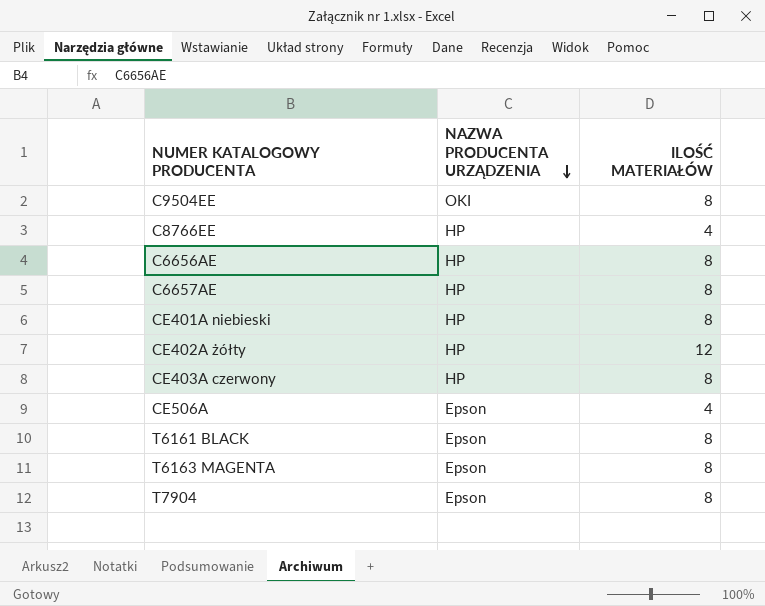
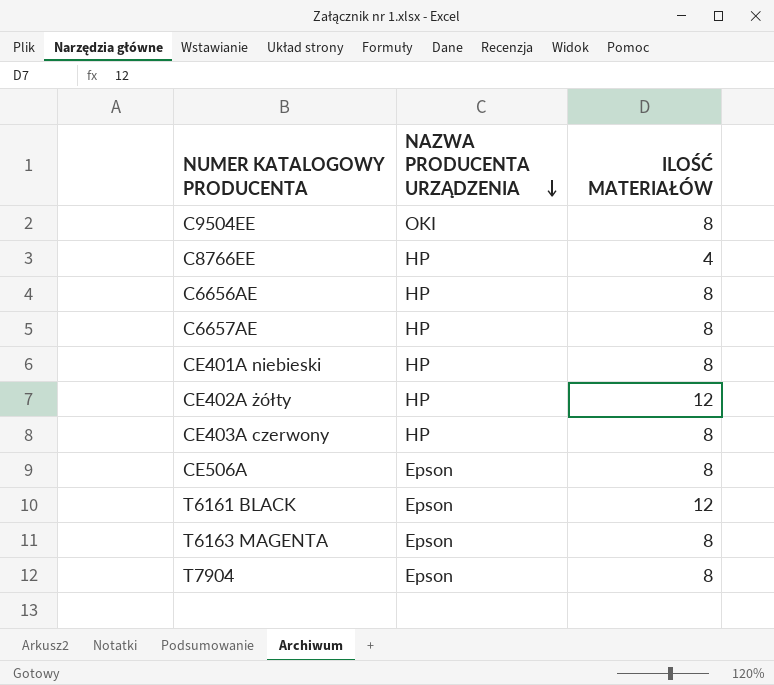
CE506A | ILOŚĆ MATERIAŁÓW: 4 -> 8
T6161 BLACK | ILOŚĆ MATERIAŁÓW: 8 -> 12

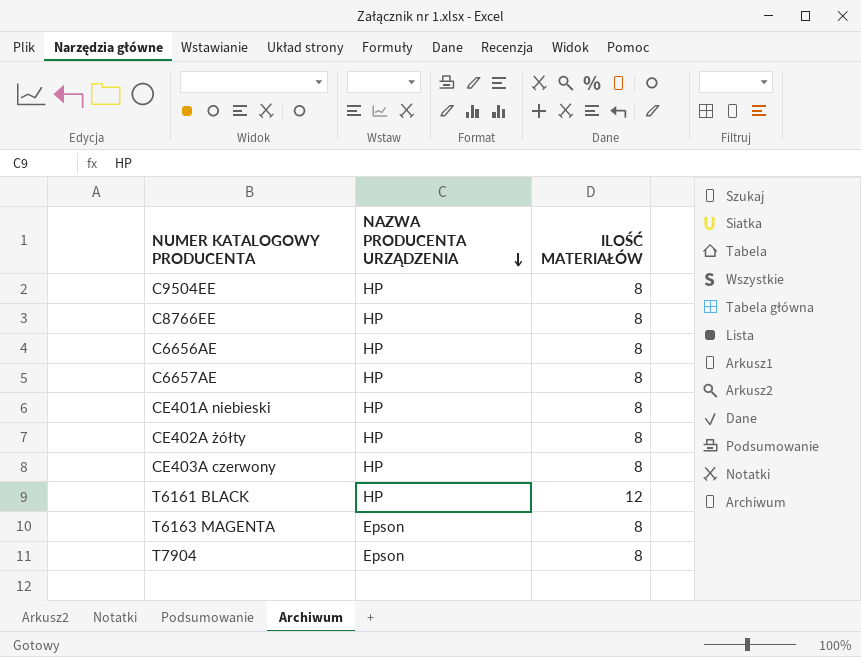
row CE506A: Epson | 8 -> none
C9504EE | NAZWA PRODUCENTA URZĄDZENIA: OKI -> HP
C8766EE | ILOŚĆ MATERIAŁÓW: 4 -> 8
CE402A żółty | ILOŚĆ MATERIAŁÓW: 12 -> 8
T6161 BLACK | NAZWA PRODUCENTA URZĄDZENIA: Epson -> HP

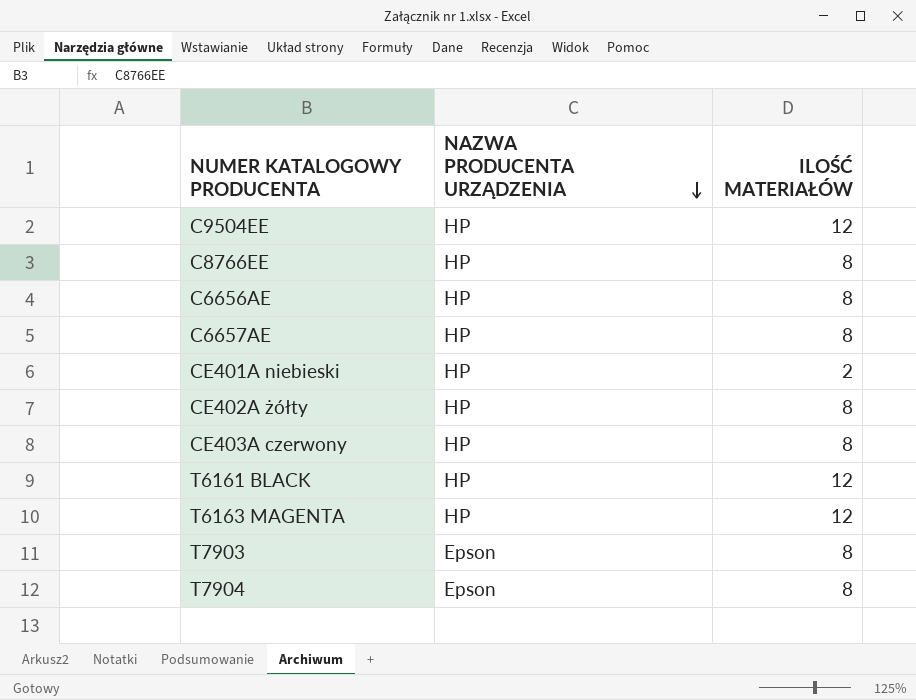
C9504EE | ILOŚĆ MATERIAŁÓW: 8 -> 12
CE401A niebieski | ILOŚĆ MATERIAŁÓW: 8 -> 2
T6163 MAGENTA | NAZWA PRODUCENTA URZĄDZENIA: Epson -> HP
T6163 MAGENTA | ILOŚĆ MATERIAŁÓW: 8 -> 12
row T7903: none -> Epson | 8

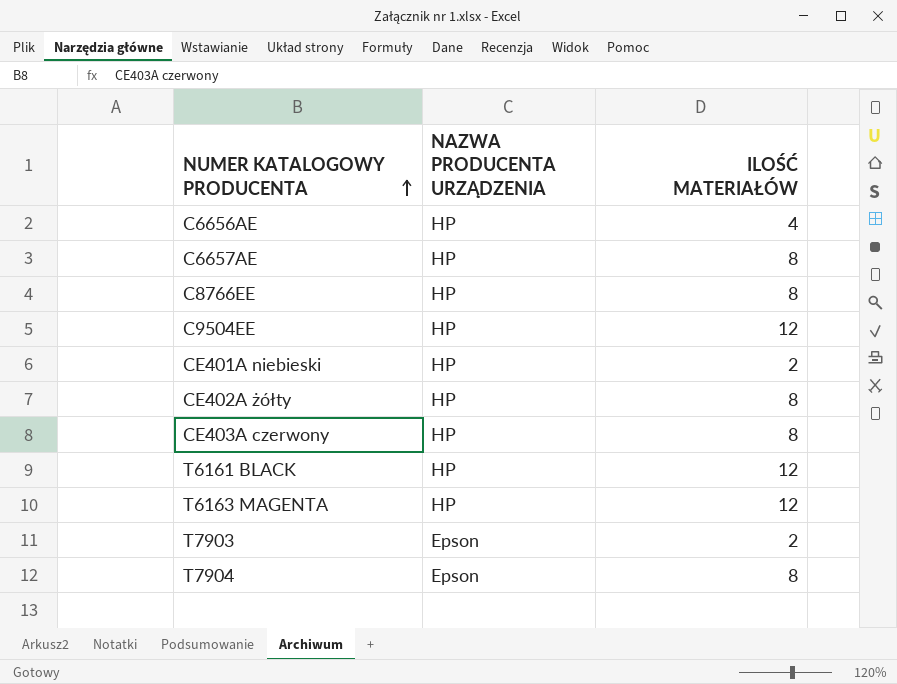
row order: NAZWA PRODUCENTA URZĄDZENIA descending -> NUMER KATALOGOWY PRODUCENTA ascending
C6656AE | ILOŚĆ MATERIAŁÓW: 8 -> 4
T7903 | ILOŚĆ MATERIAŁÓW: 8 -> 2

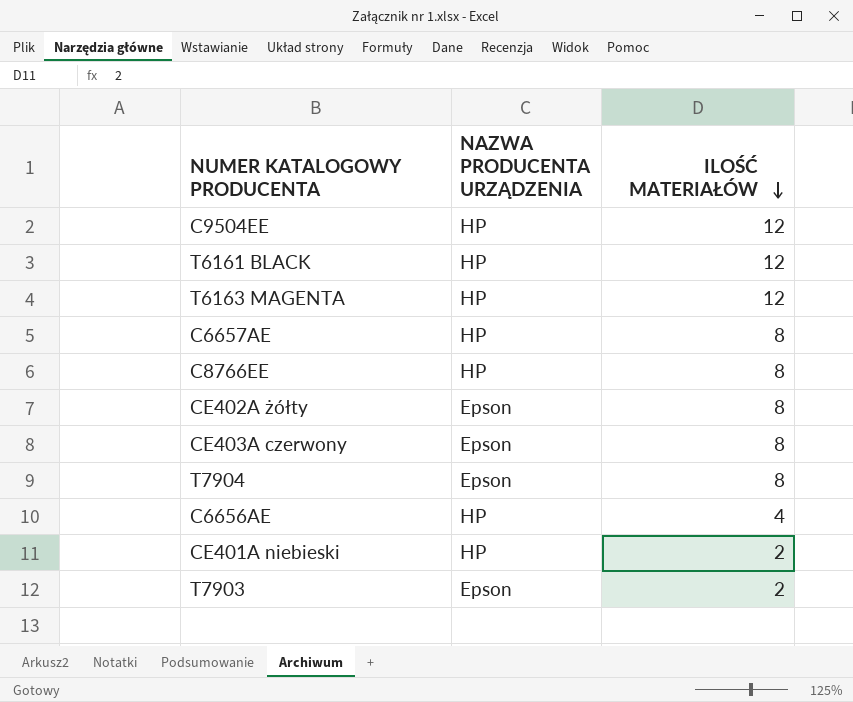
row order: NUMER KATALOGOWY PRODUCENTA ascending -> ILOŚĆ MATERIAŁÓW descending
CE402A żółty | NAZWA PRODUCENTA URZĄDZENIA: HP -> Epson
CE403A czerwony | NAZWA PRODUCENTA URZĄDZENIA: HP -> Epson

